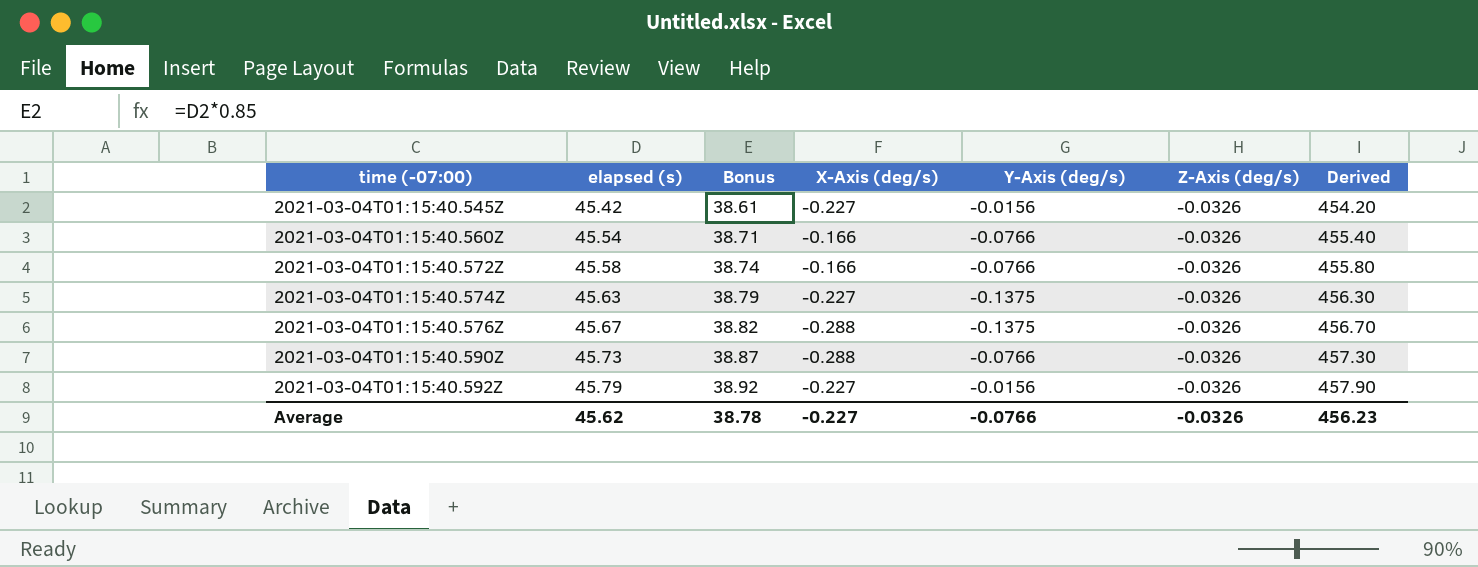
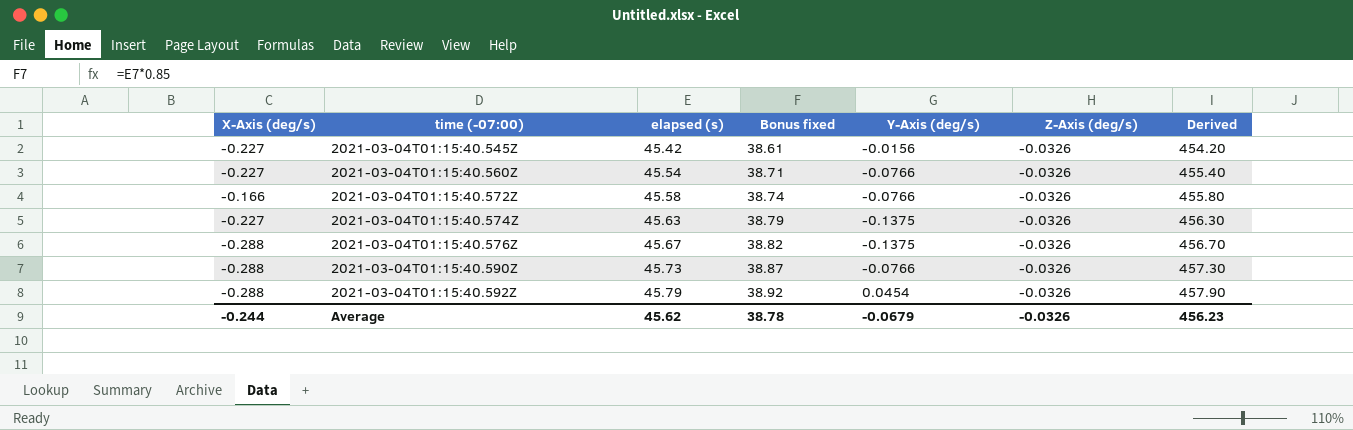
column X-Axis (deg/s) | position: 4 -> 1
column name: Bonus -> Bonus fixed
2021-03-04T01:15:40.560Z | X-Axis (deg/s): -0.166 -> -0.227
2021-03-04T01:15:40.592Z | X-Axis (deg/s): -0.227 -> -0.288
2021-03-04T01:15:40.592Z | Y-Axis (deg/s): -0.0156 -> 0.0454
Average | X-Axis (deg/s): -0.227 -> -0.244
Average | Y-Axis (deg/s): -0.0766 -> -0.0679

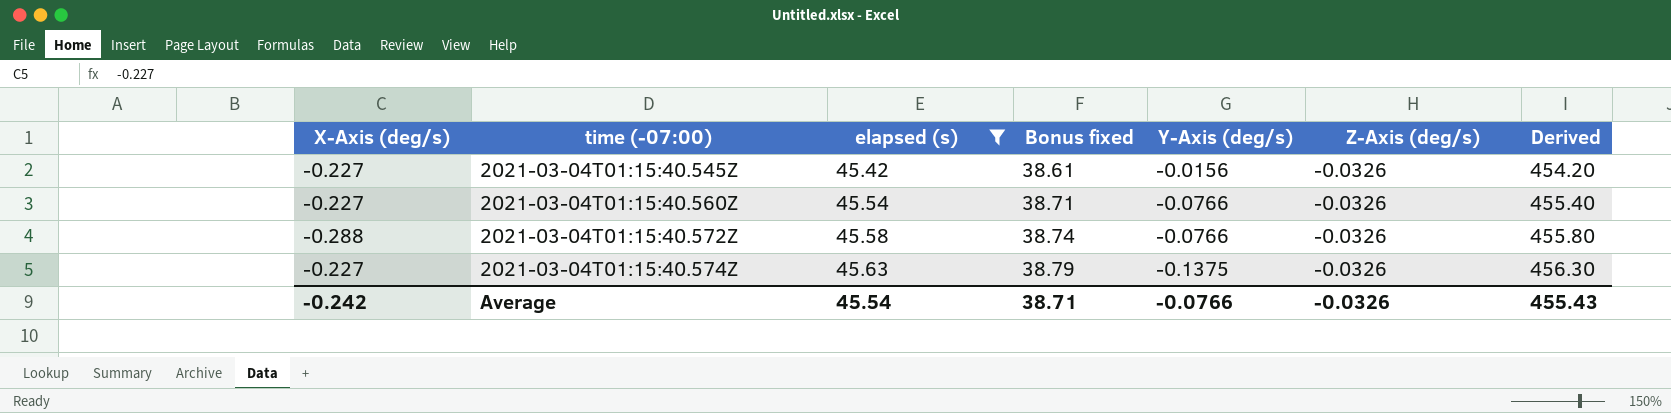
filter: none -> elapsed (s) <= 45.63
2021-03-04T01:15:40.572Z | X-Axis (deg/s): -0.166 -> -0.288
Average | X-Axis (deg/s): -0.244 -> -0.242
Average | elapsed (s): 45.62 -> 45.54
Average | Bonus fixed: 38.78 -> 38.71
Average | Y-Axis (deg/s): -0.0679 -> -0.0766
Average | Derived: 456.23 -> 455.43

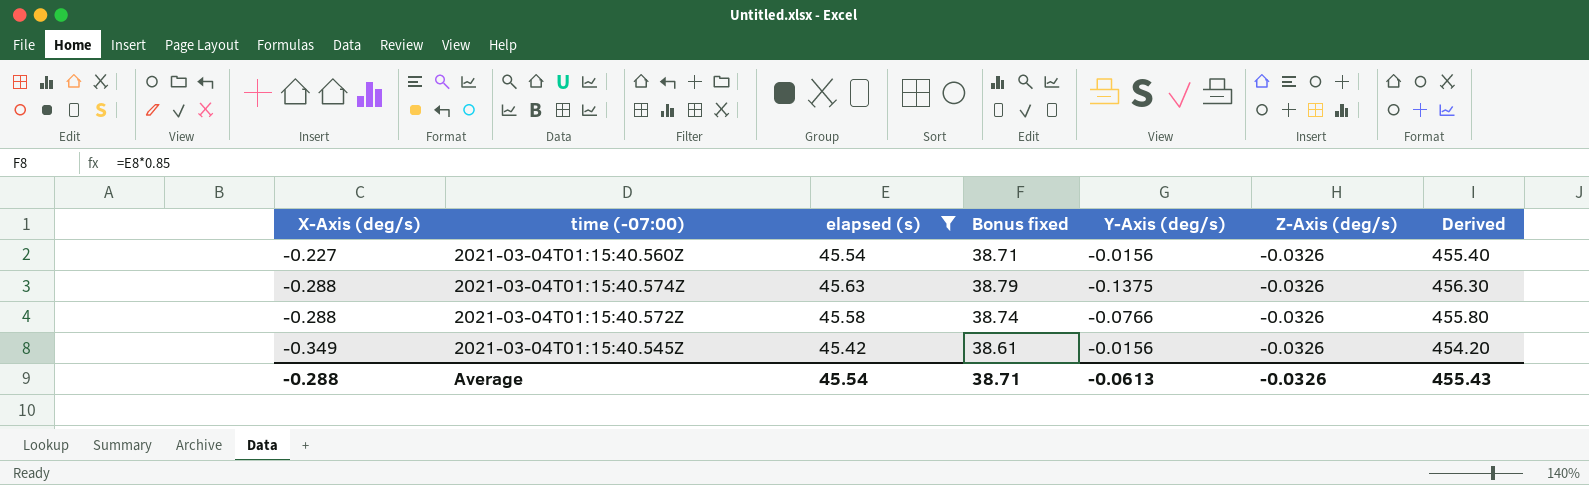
row order: time (-07:00) ascending -> X-Axis (deg/s) descending
2021-03-04T01:15:40.560Z | Y-Axis (deg/s): -0.0766 -> -0.0156
2021-03-04T01:15:40.574Z | X-Axis (deg/s): -0.227 -> -0.288
2021-03-04T01:15:40.545Z | X-Axis (deg/s): -0.227 -> -0.349
Average | X-Axis (deg/s): -0.242 -> -0.288
Average | Y-Axis (deg/s): -0.0766 -> -0.0613

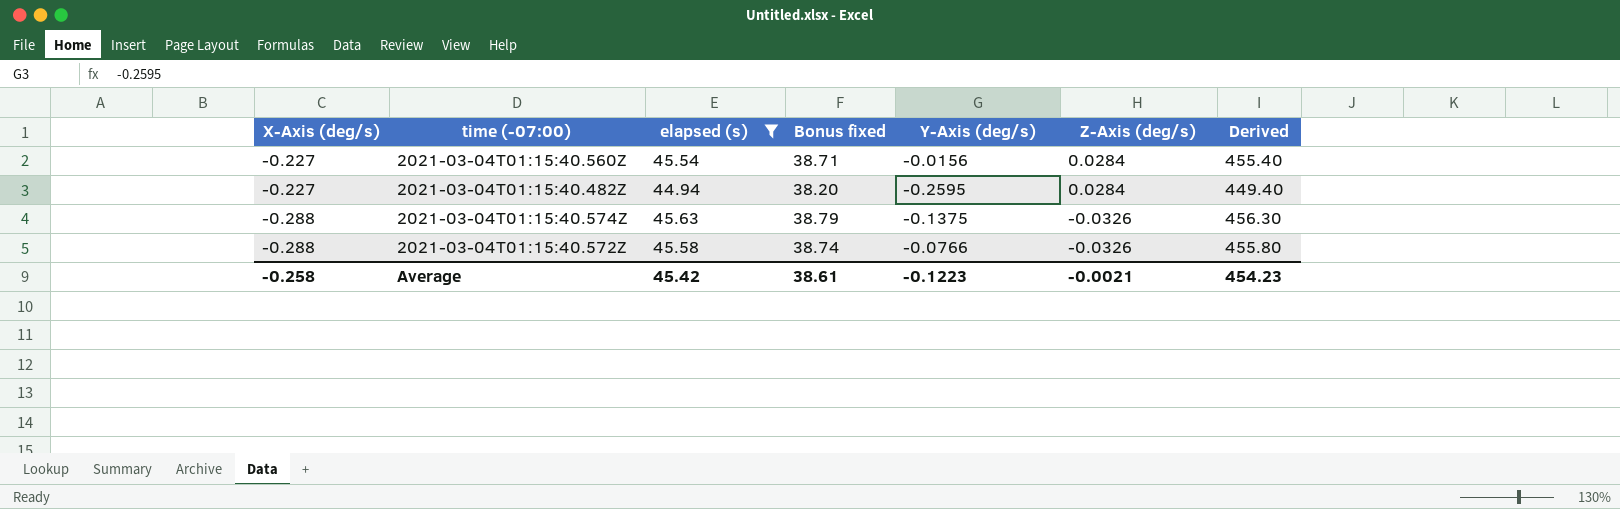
row 2021-03-04T01:15:40.545Z: -0.349 | 45.42 | 38.61 | -0.0156 | -0.0326 | 454.20 -> none
2021-03-04T01:15:40.560Z | Z-Axis (deg/s): -0.0326 -> 0.0284
row 2021-03-04T01:15:40.482Z: none -> -0.227 | 44.94 | 38.20 | -0.2595 | 0.0284 | 449.40
Average | X-Axis (deg/s): -0.288 -> -0.258
Average | elapsed (s): 45.54 -> 45.42
Average | Bonus fixed: 38.71 -> 38.61
Average | Y-Axis (deg/s): -0.0613 -> -0.1223
Average | Z-Axis (deg/s): -0.0326 -> -0.0021
Average | Derived: 455.43 -> 454.23

